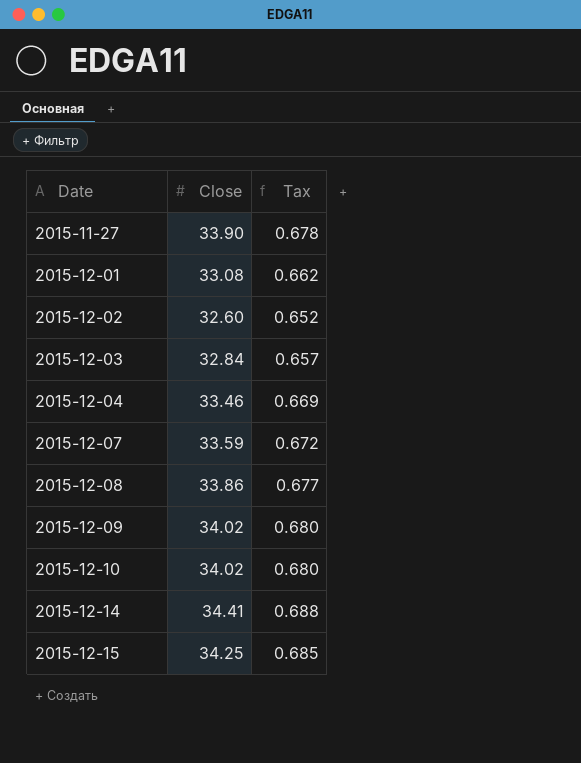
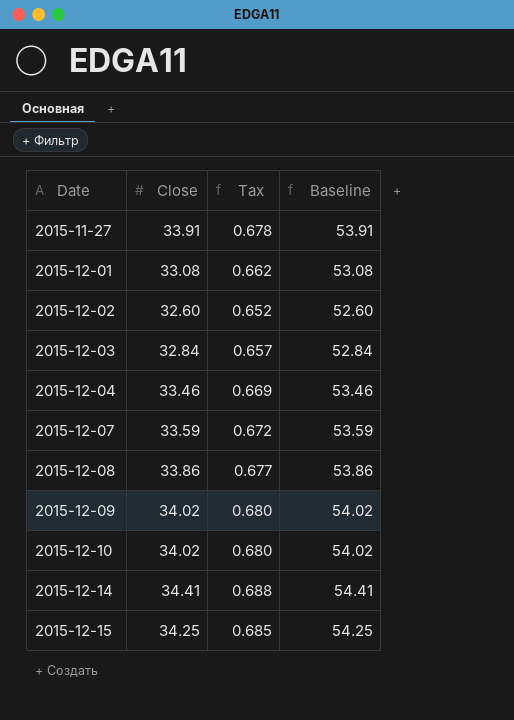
column Baseline | formula: none -> [Close] + 20
2015-11-27 | Close: 33.90 -> 33.91

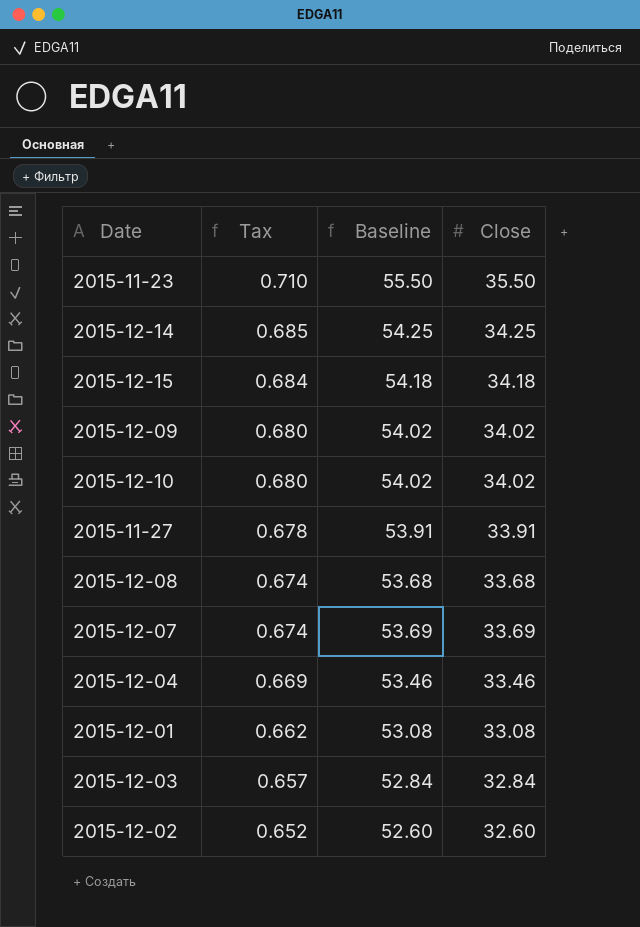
row order: Date ascending -> Tax descending
column Close | position: 2 -> 4
row 2015-11-23: none -> 0.710 | 55.50 | 35.50
2015-12-14 | Tax: 0.688 -> 0.685
2015-12-14 | Baseline: 54.41 -> 54.25
2015-12-14 | Close: 34.41 -> 34.25
2015-12-15 | Tax: 0.685 -> 0.684
2015-12-15 | Baseline: 54.25 -> 54.18
2015-12-15 | Close: 34.25 -> 34.18
2015-12-08 | Tax: 0.677 -> 0.674
2015-12-08 | Baseline: 53.86 -> 53.68
2015-12-08 | Close: 33.86 -> 33.68
2015-12-07 | Tax: 0.672 -> 0.674
2015-12-07 | Baseline: 53.59 -> 53.69
2015-12-07 | Close: 33.59 -> 33.69

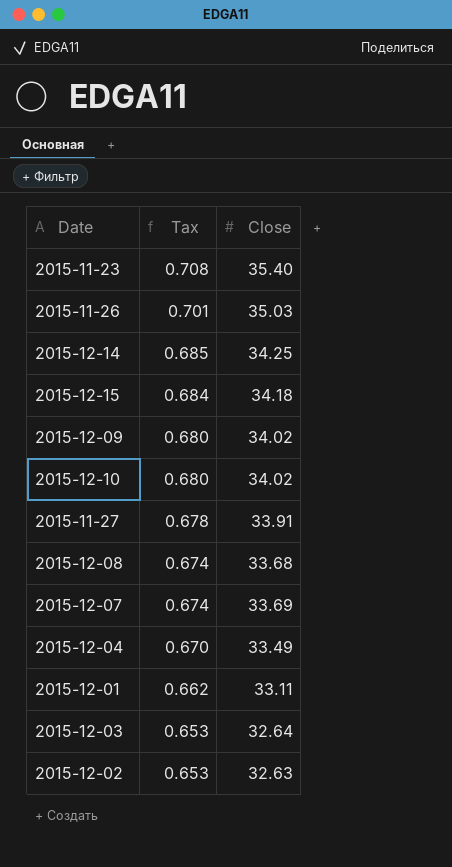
column Baseline | formula: [Close] + 20 -> none
2015-11-23 | Tax: 0.710 -> 0.708
2015-11-23 | Close: 35.50 -> 35.40
row 2015-11-26: none -> 0.701 | 35.03
2015-12-04 | Tax: 0.669 -> 0.670
2015-12-04 | Close: 33.46 -> 33.49
2015-12-01 | Close: 33.08 -> 33.11
2015-12-03 | Tax: 0.657 -> 0.653
2015-12-03 | Close: 32.84 -> 32.64
2015-12-02 | Tax: 0.652 -> 0.653
2015-12-02 | Close: 32.60 -> 32.63

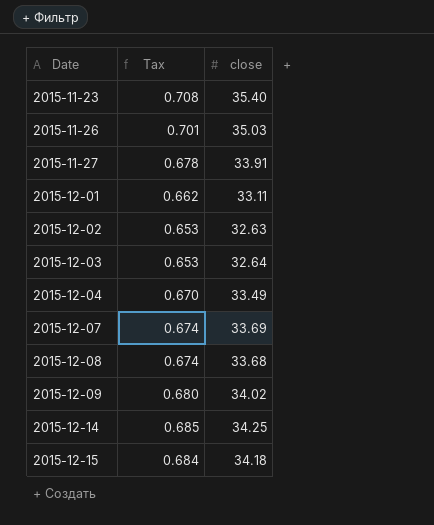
row order: Tax descending -> Date ascending
column name: Close -> close
row 2015-12-10: 0.680 | 34.02 -> none

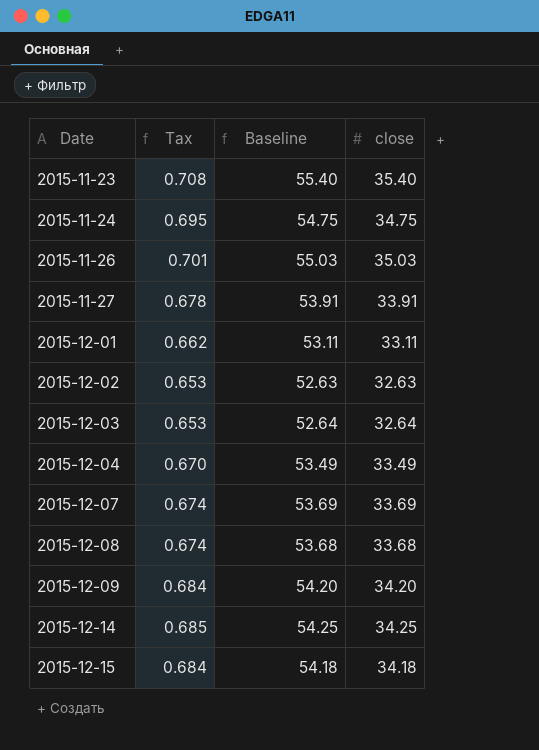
column Baseline | formula: none -> [close] + 20
row 2015-11-24: none -> 0.695 | 54.75 | 34.75
2015-12-09 | Tax: 0.680 -> 0.684
2015-12-09 | close: 34.02 -> 34.20

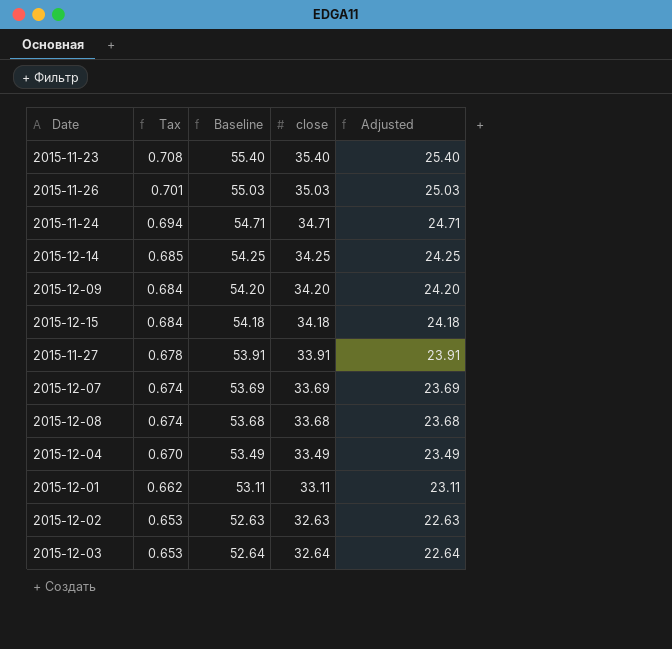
row order: Date ascending -> Tax descending
column Adjusted | formula: none -> [close] - 10
2015-11-24 | Tax: 0.695 -> 0.694
2015-11-24 | Baseline: 54.75 -> 54.71
2015-11-24 | close: 34.75 -> 34.71

